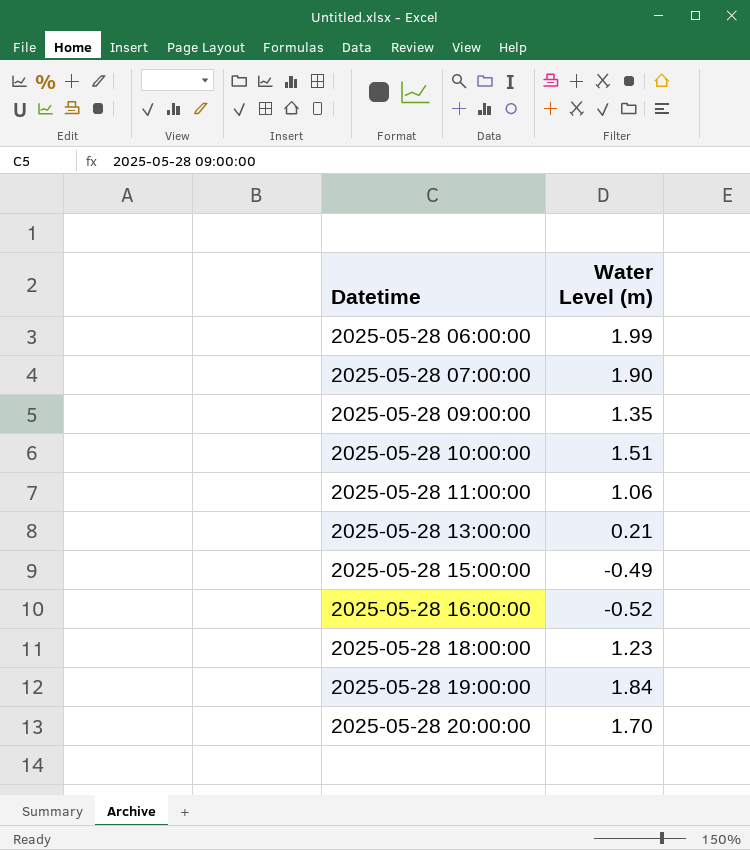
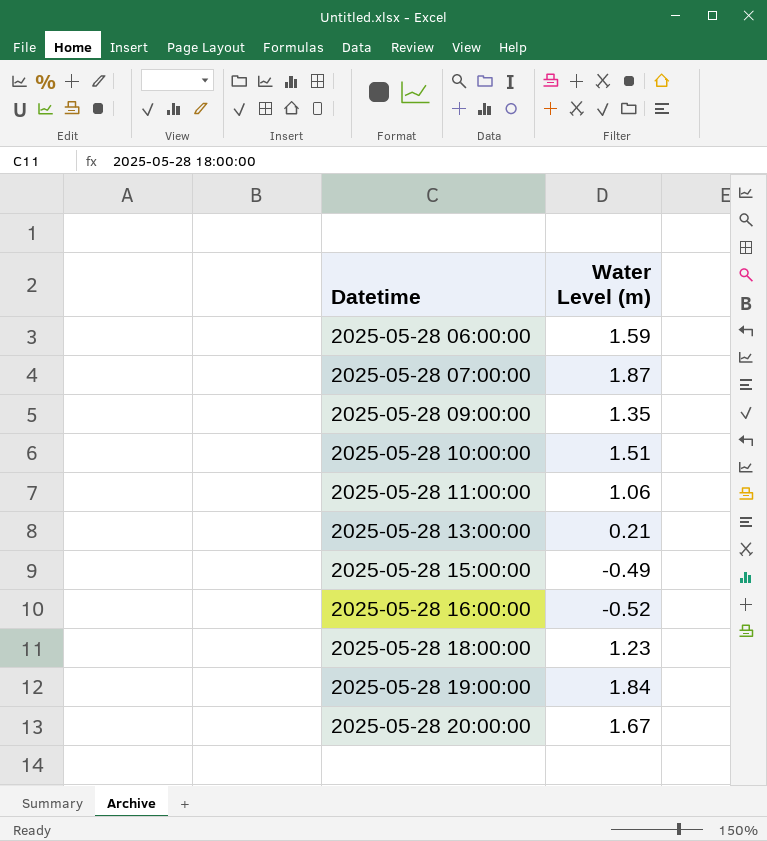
2025-05-28 06:00:00 | Water Level (m): 1.99 -> 1.59
2025-05-28 07:00:00 | Water Level (m): 1.90 -> 1.87
2025-05-28 20:00:00 | Water Level (m): 1.70 -> 1.67

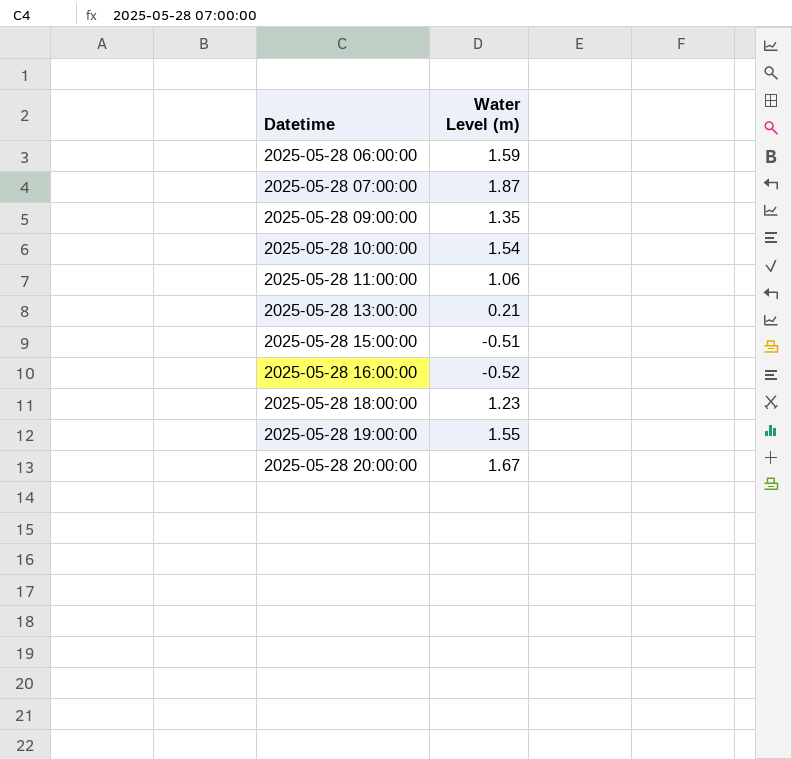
2025-05-28 10:00:00 | Water Level (m): 1.51 -> 1.54
2025-05-28 15:00:00 | Water Level (m): -0.49 -> -0.51
2025-05-28 19:00:00 | Water Level (m): 1.84 -> 1.55

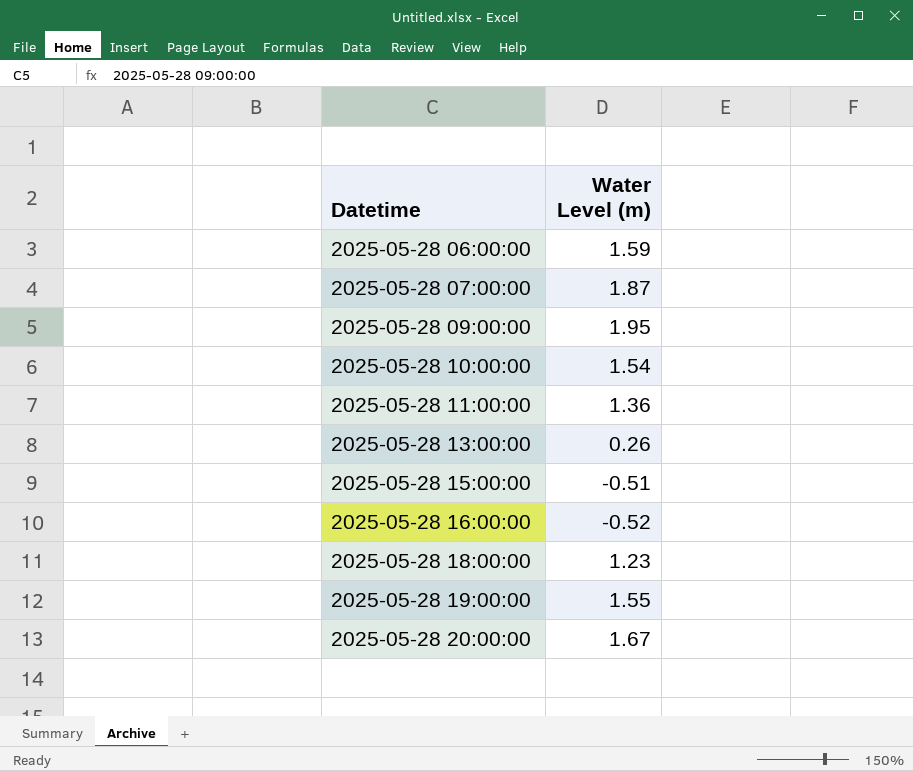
2025-05-28 09:00:00 | Water Level (m): 1.35 -> 1.95
2025-05-28 11:00:00 | Water Level (m): 1.06 -> 1.36
2025-05-28 13:00:00 | Water Level (m): 0.21 -> 0.26

